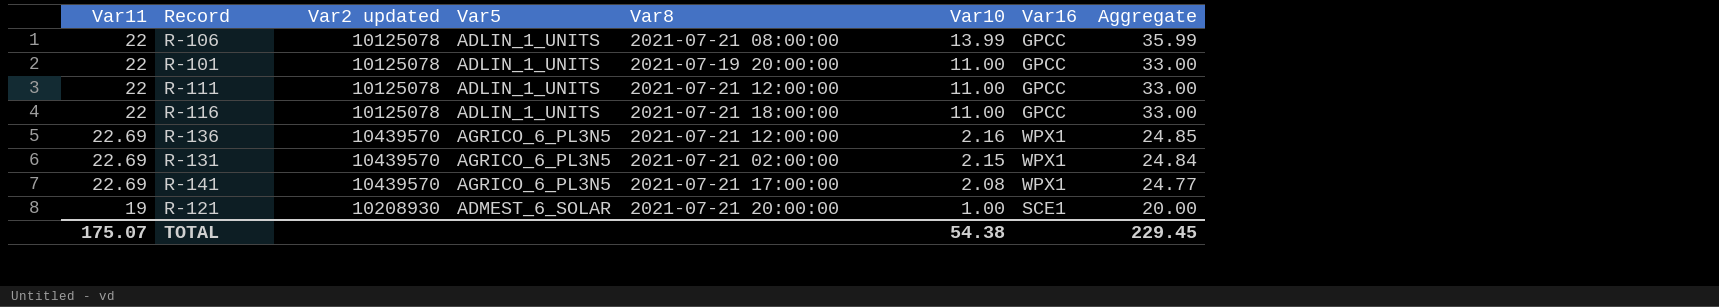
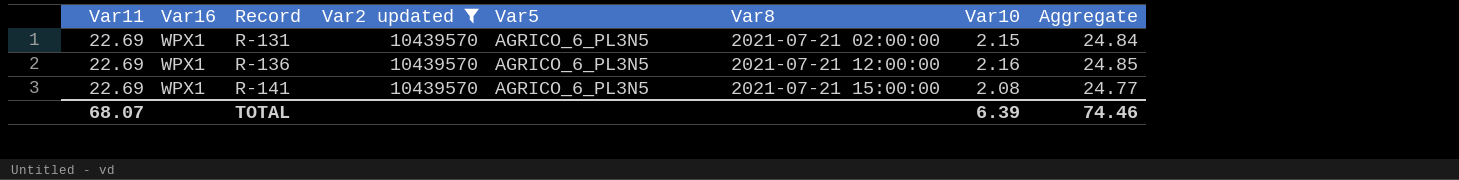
filter: none -> Var2 updated = 10439570
row order: Var10 descending -> Record ascending
column Var16 | position: 7 -> 2
R-141 | Var8: 2021-07-21 17:00:00 -> 2021-07-21 15:00:00
TOTAL | Var11: 175.07 -> 68.07
TOTAL | Var10: 54.38 -> 6.39
TOTAL | Aggregate: 229.45 -> 74.46

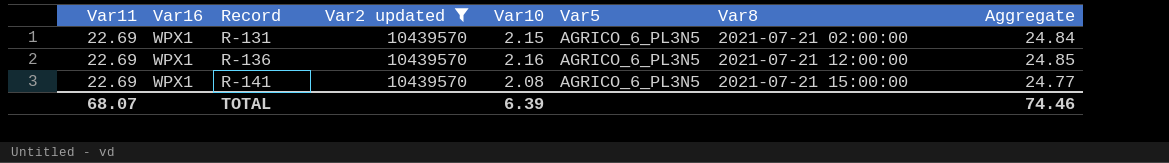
column Var10 | position: 7 -> 5

